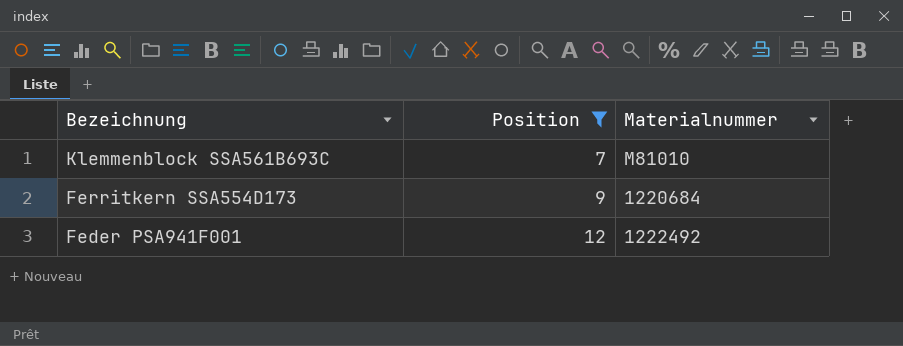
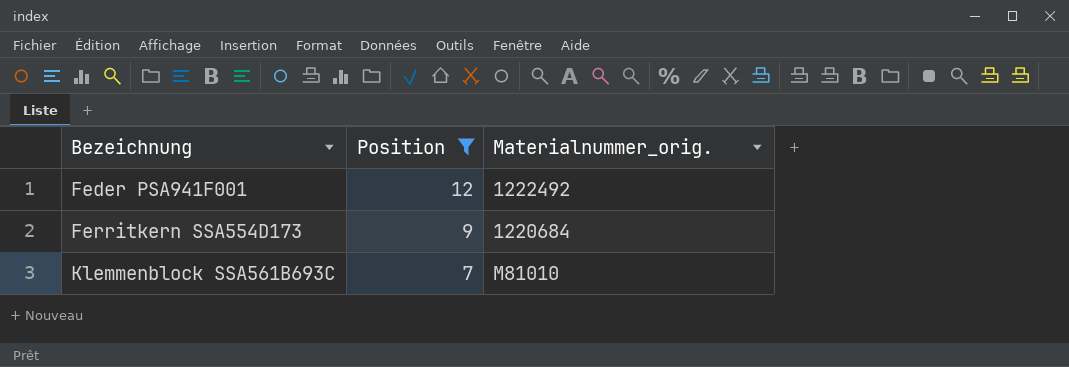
row order: Bezeichnung descending -> Bezeichnung ascending
column name: Materialnummer -> Materialnummer_orig.

